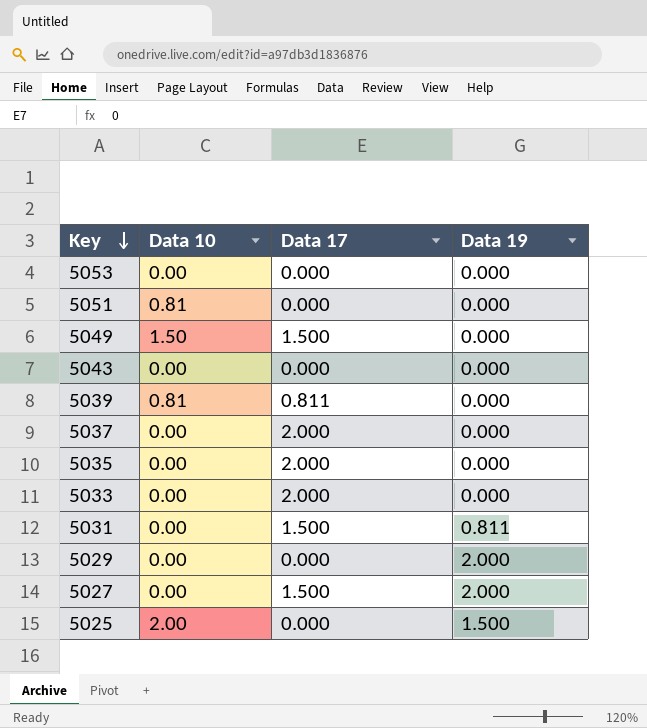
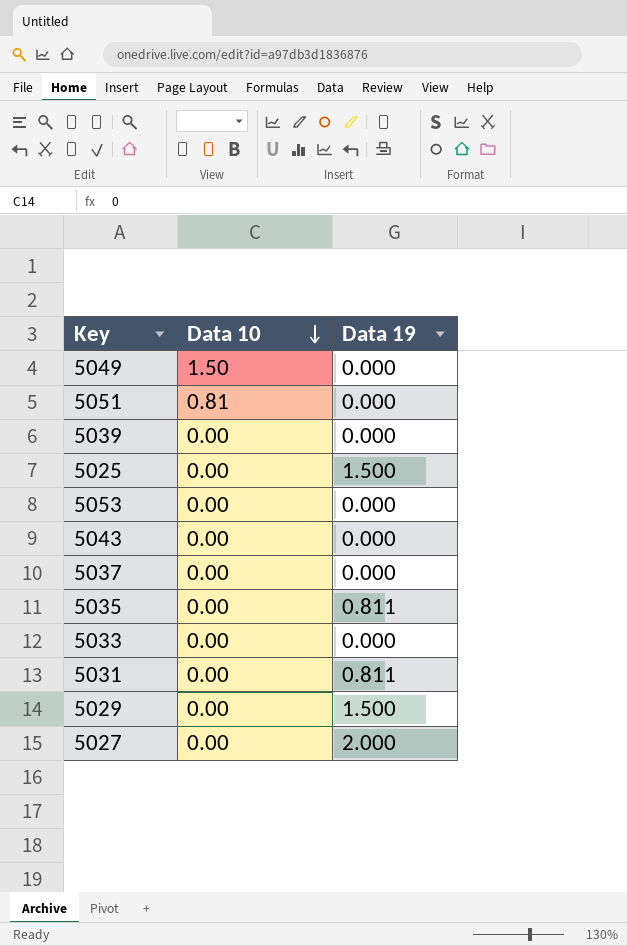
row order: Key descending -> Data 10 descending
column Data 17 | position: 3 -> none
5039 | Data 10: 0.81 -> 0.00
5025 | Data 10: 2.00 -> 0.00
5035 | Data 19: 0.000 -> 0.811
5029 | Data 19: 2.000 -> 1.500

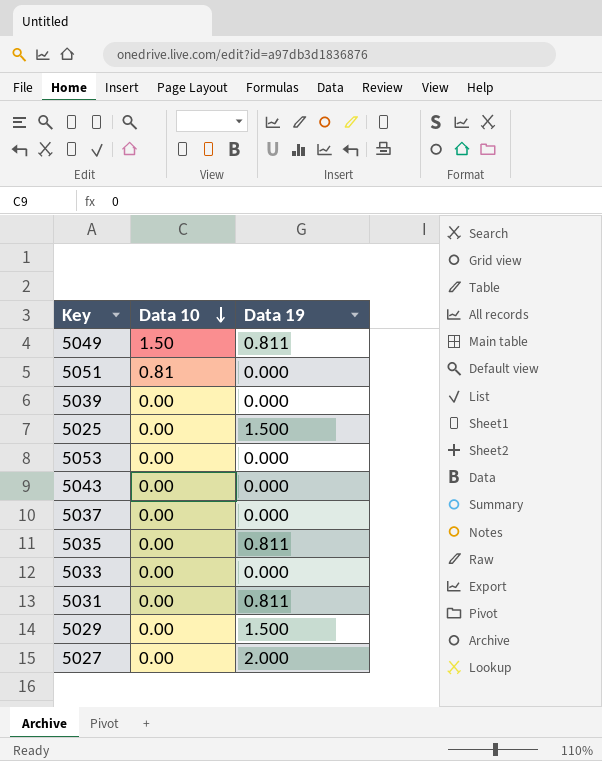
5049 | Data 19: 0.000 -> 0.811

